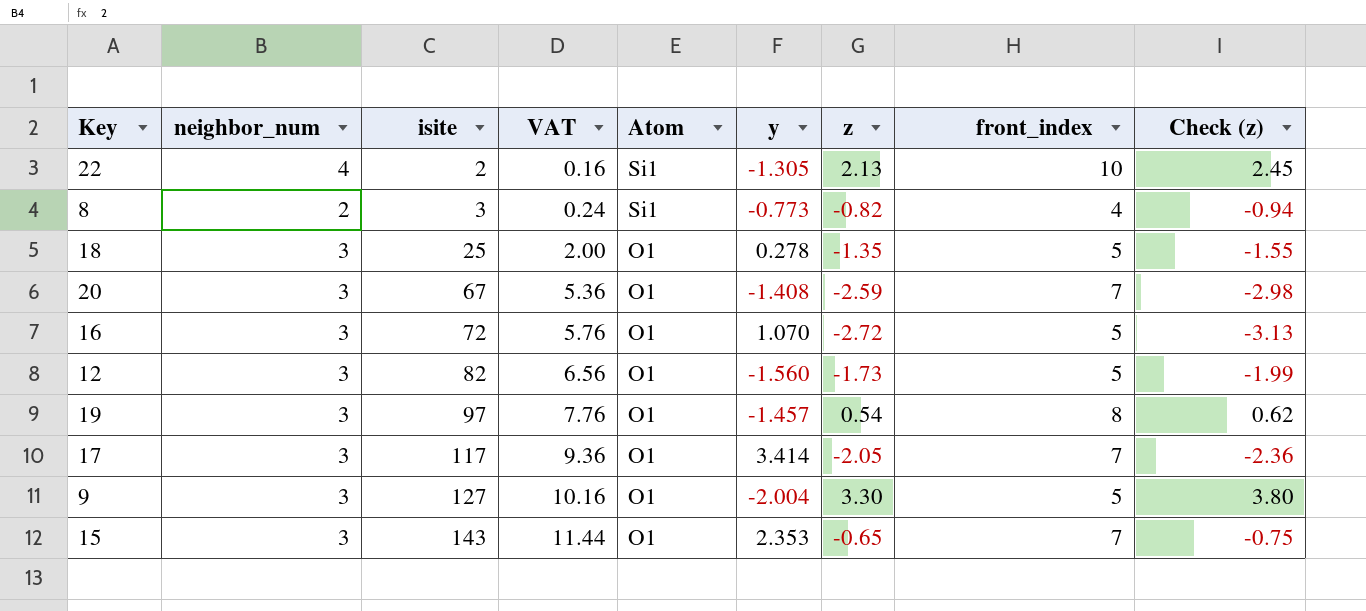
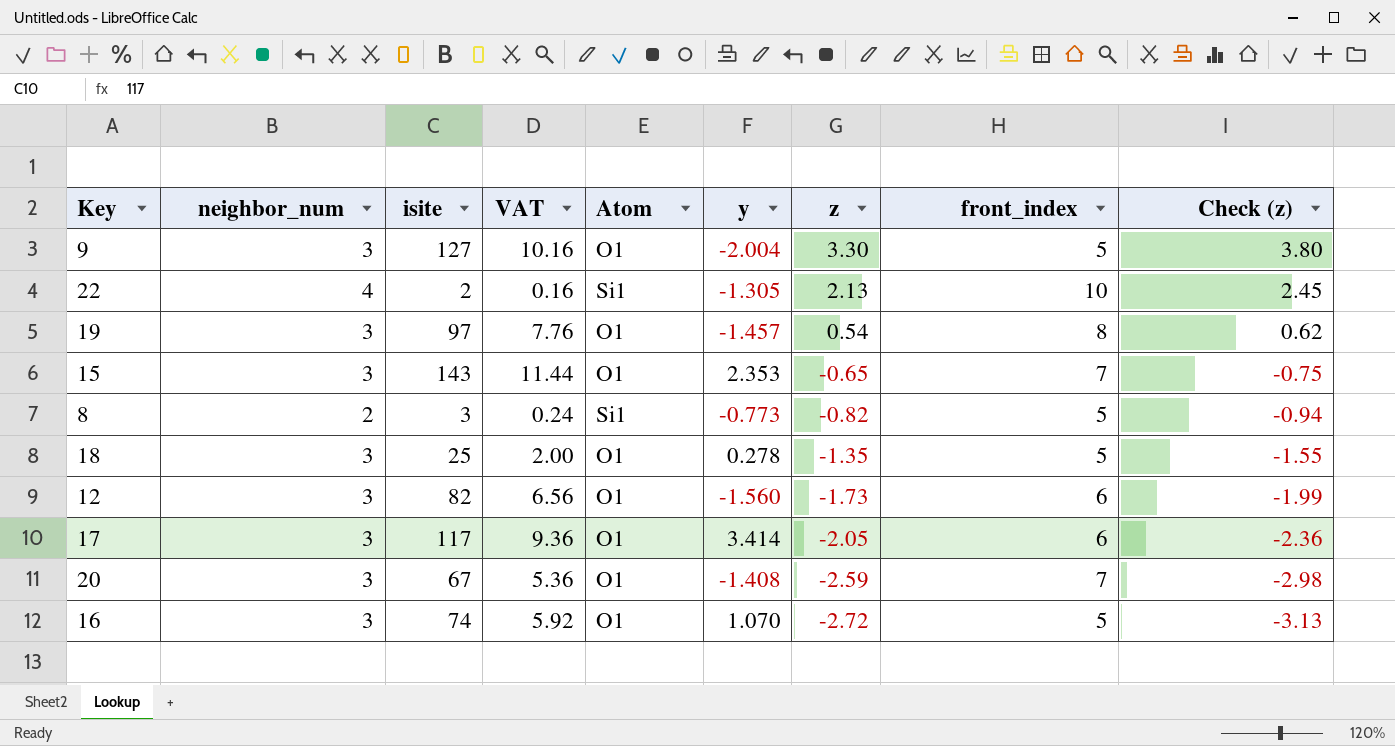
row order: isite ascending -> z descending
8 | front_index: 4 -> 5
12 | front_index: 5 -> 6
17 | front_index: 7 -> 6
16 | isite: 72 -> 74
16 | VAT: 5.76 -> 5.92

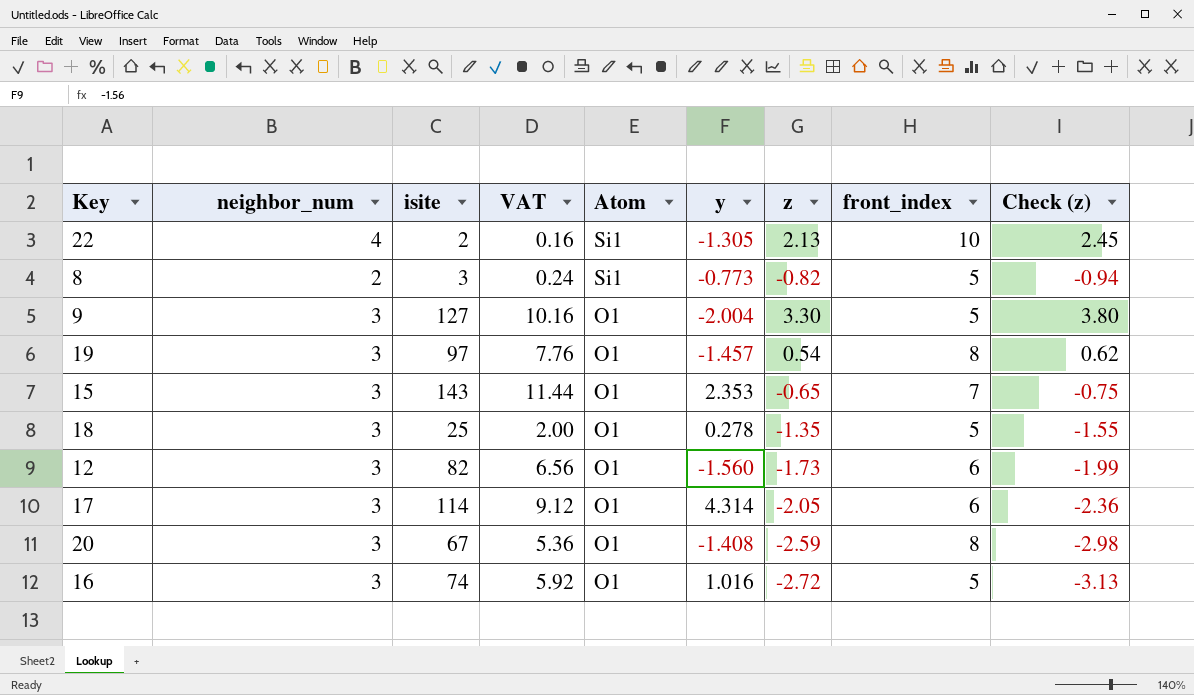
row order: z descending -> Atom descending
17 | isite: 117 -> 114
17 | VAT: 9.36 -> 9.12
17 | y: 3.414 -> 4.314
20 | front_index: 7 -> 8
16 | y: 1.070 -> 1.016

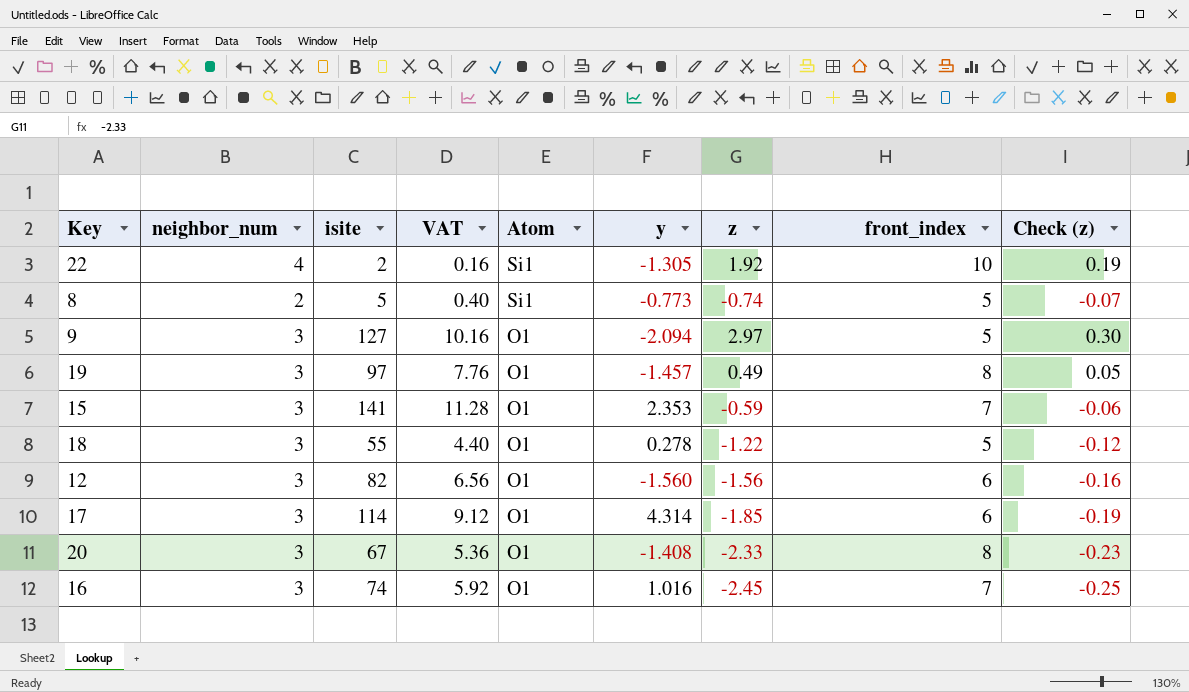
column Check (z) | formula: [z] * 1.15 -> [z] * 0.1
22 | z: 2.13 -> 1.92
8 | isite: 3 -> 5
8 | VAT: 0.24 -> 0.40
8 | z: -0.82 -> -0.74
9 | y: -2.004 -> -2.094
9 | z: 3.30 -> 2.97
19 | z: 0.54 -> 0.49
15 | isite: 143 -> 141
15 | VAT: 11.44 -> 11.28
15 | z: -0.65 -> -0.59
18 | isite: 25 -> 55
18 | VAT: 2.00 -> 4.40
18 | z: -1.35 -> -1.22
12 | z: -1.73 -> -1.56
17 | z: -2.05 -> -1.85
20 | z: -2.59 -> -2.33
16 | z: -2.72 -> -2.45
16 | front_index: 5 -> 7

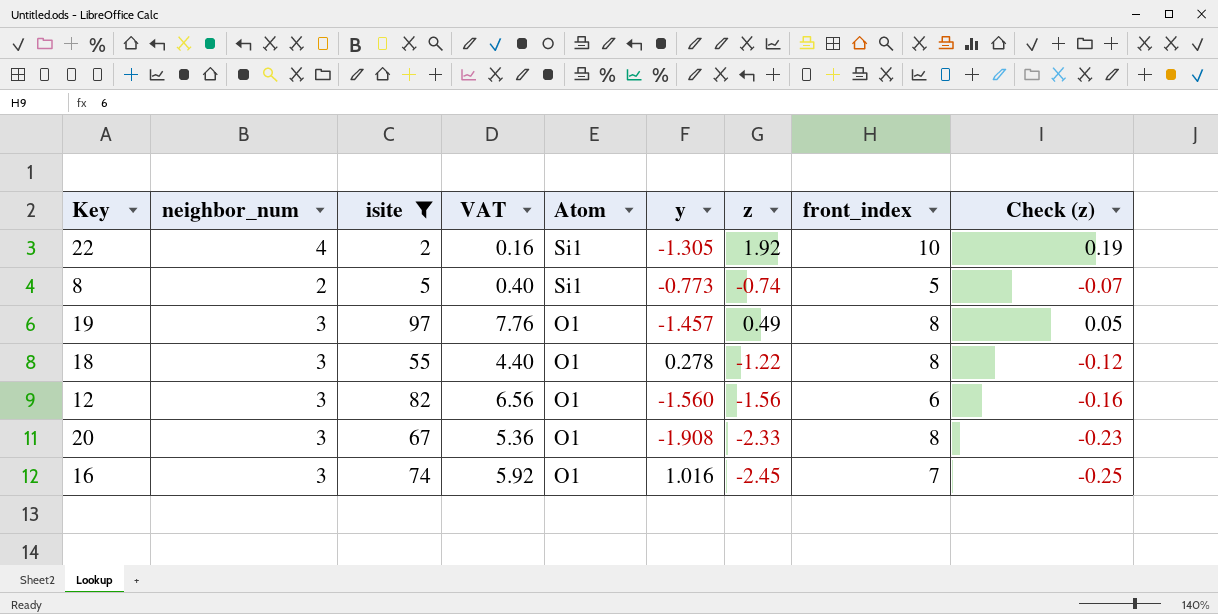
filter: none -> isite <= 97
18 | front_index: 5 -> 8
20 | y: -1.408 -> -1.908

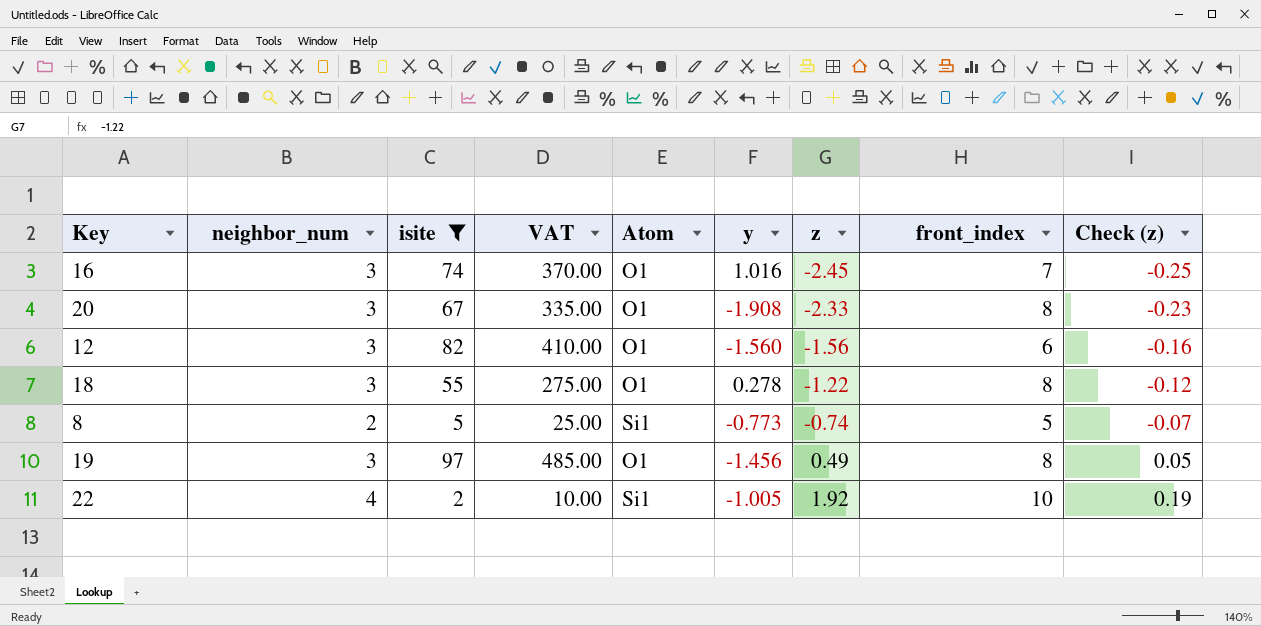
row order: Atom descending -> z ascending
column VAT | formula: [isite] * 0.08 -> [isite] * 5
19 | y: -1.457 -> -1.456
22 | y: -1.305 -> -1.005

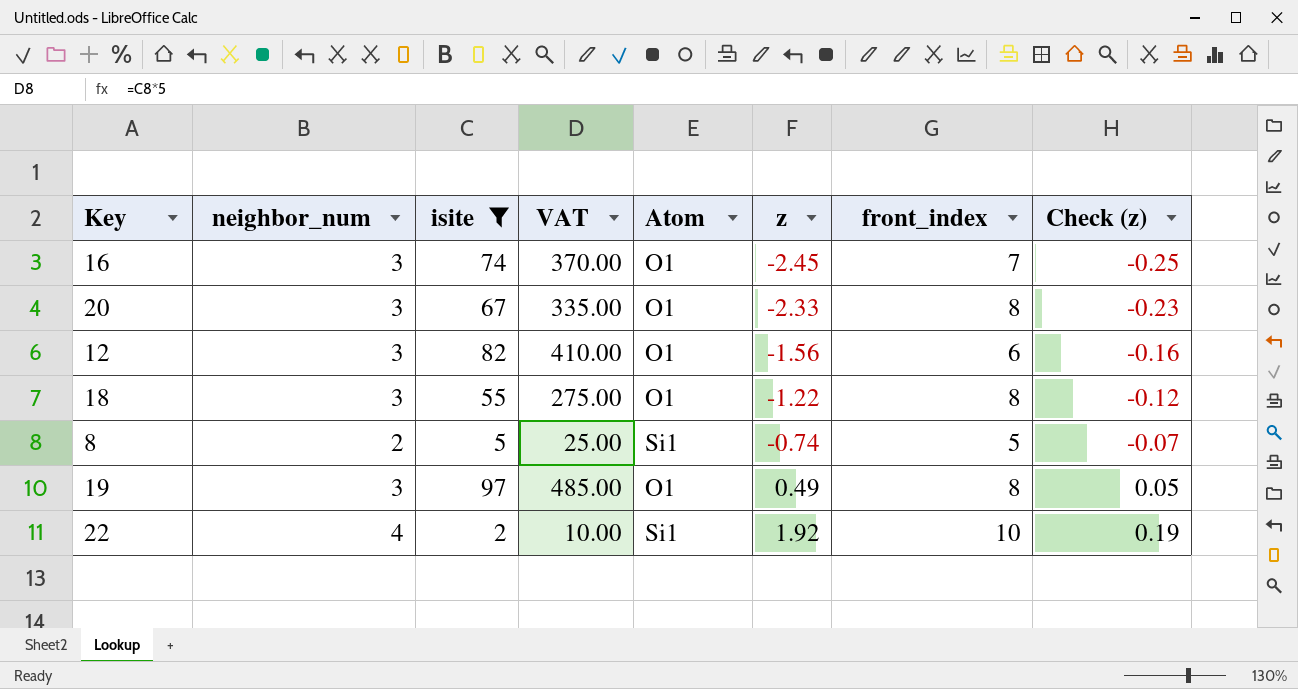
column y | position: 6 -> none

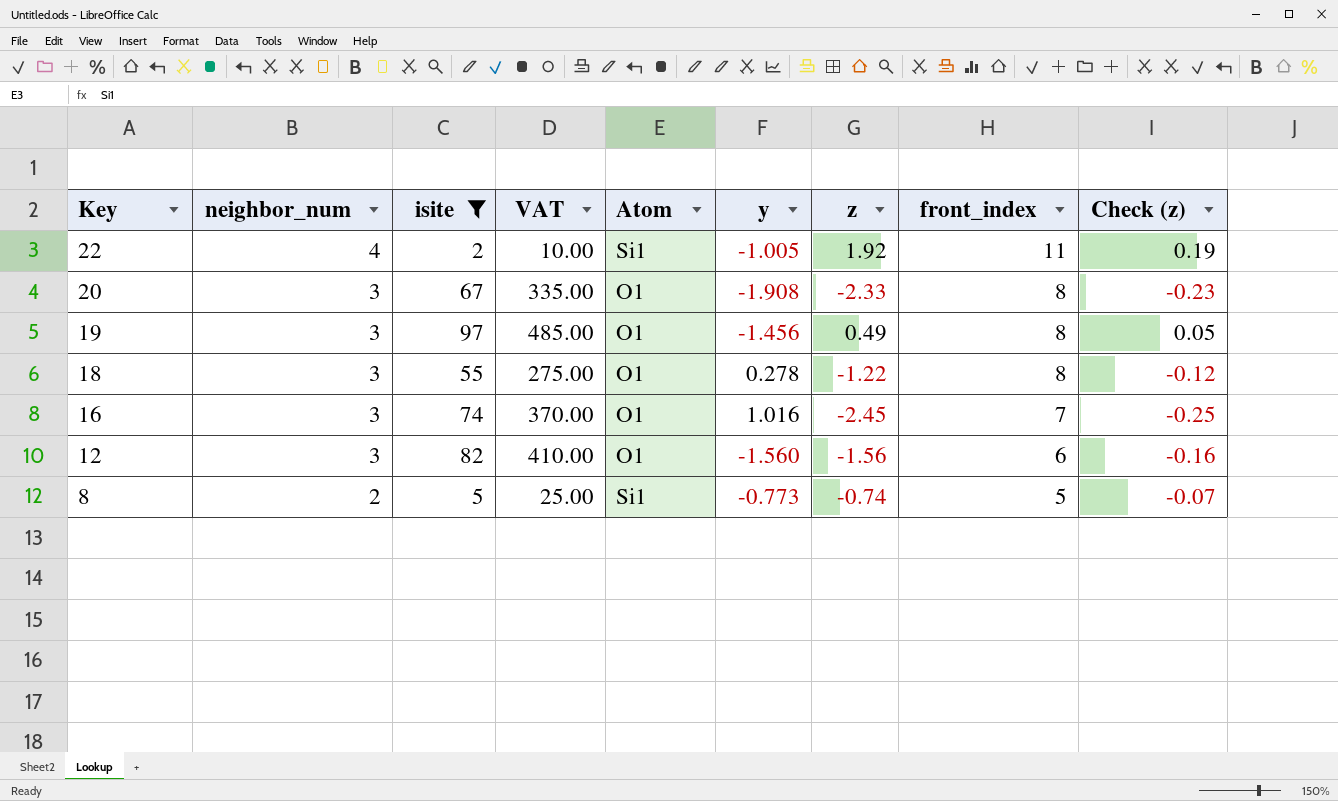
row order: z ascending -> Key descending
column y | position: none -> 6
22 | front_index: 10 -> 11

